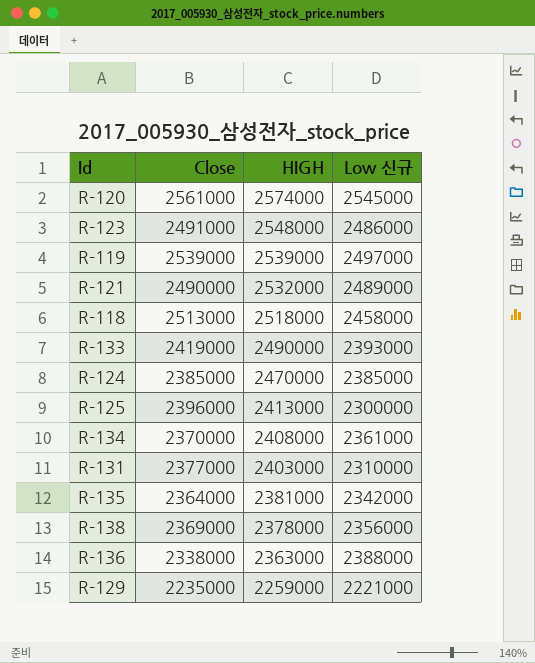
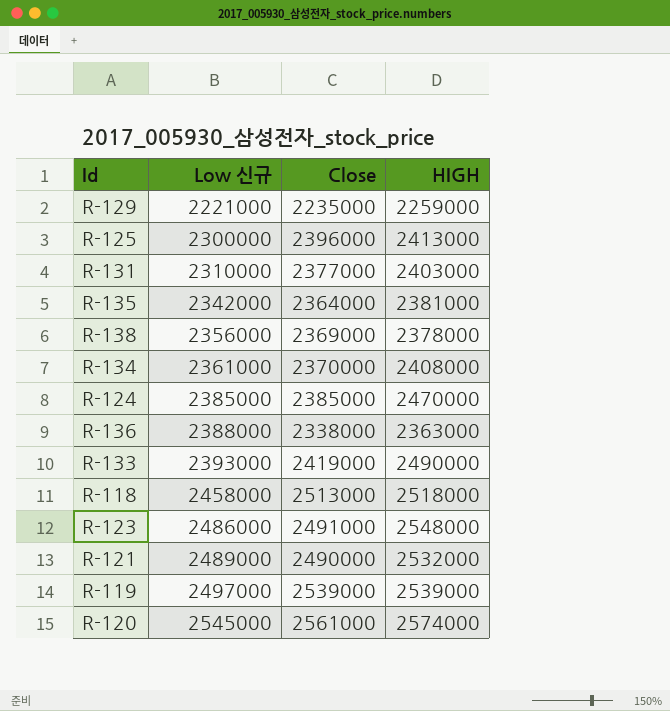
row order: HIGH descending -> Low 신규 ascending
column Low 신규 | position: 4 -> 2

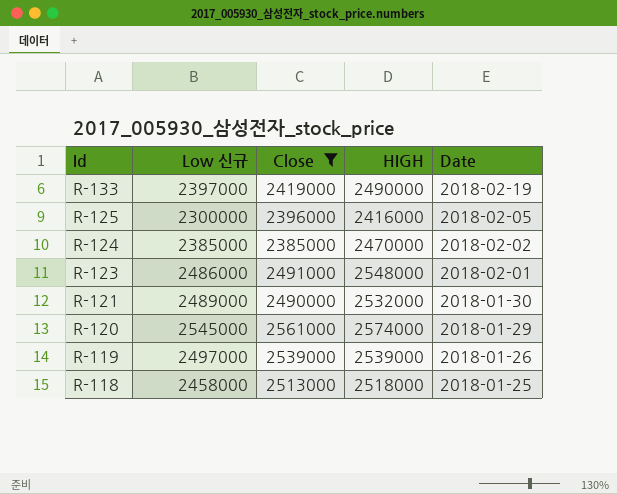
filter: none -> Close >= 2385000
row order: Low 신규 ascending -> Id descending
column Date | position: none -> 5
R-133 | Low 신규: 2393000 -> 2397000
R-125 | HIGH: 2413000 -> 2416000

